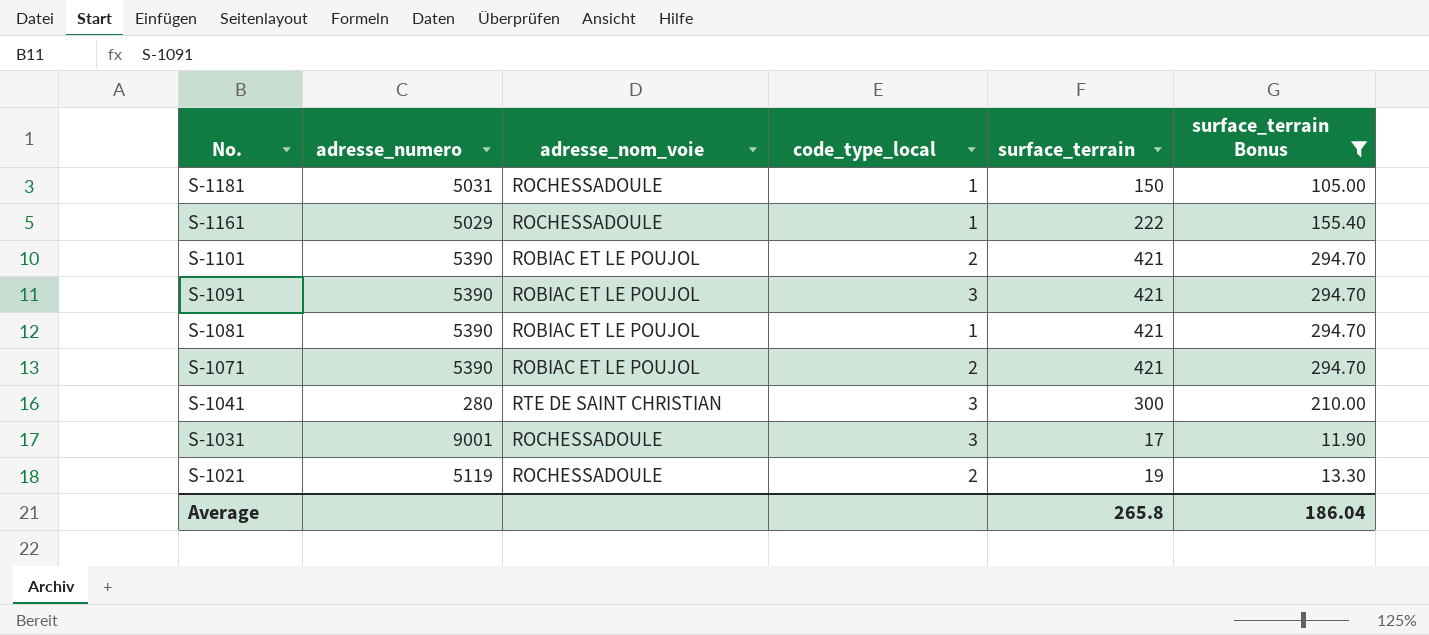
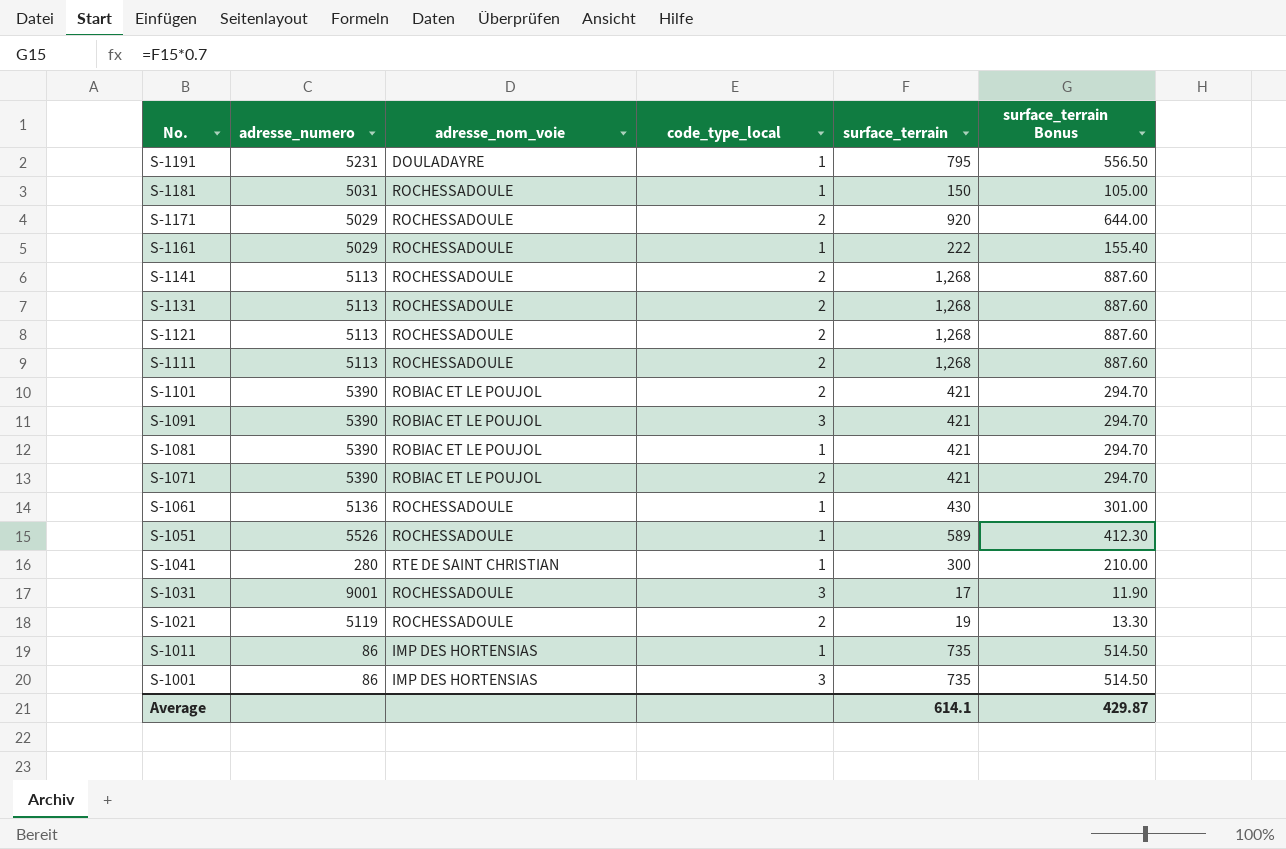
filter: surface_terrain Bonus <= 294.70 -> none
S-1041 | code_type_local: 3 -> 1
Average | surface_terrain: 265.8 -> 614.1
Average | surface_terrain Bonus: 186.04 -> 429.87

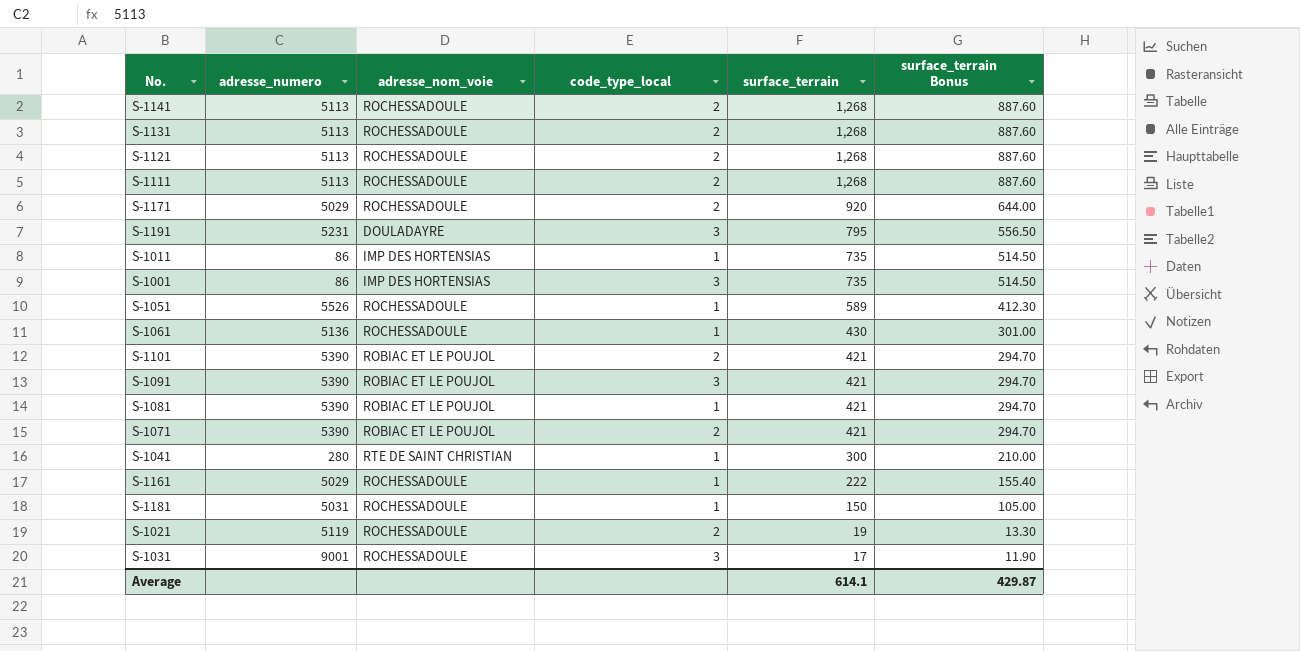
row order: No. descending -> surface_terrain descending
S-1191 | code_type_local: 1 -> 3

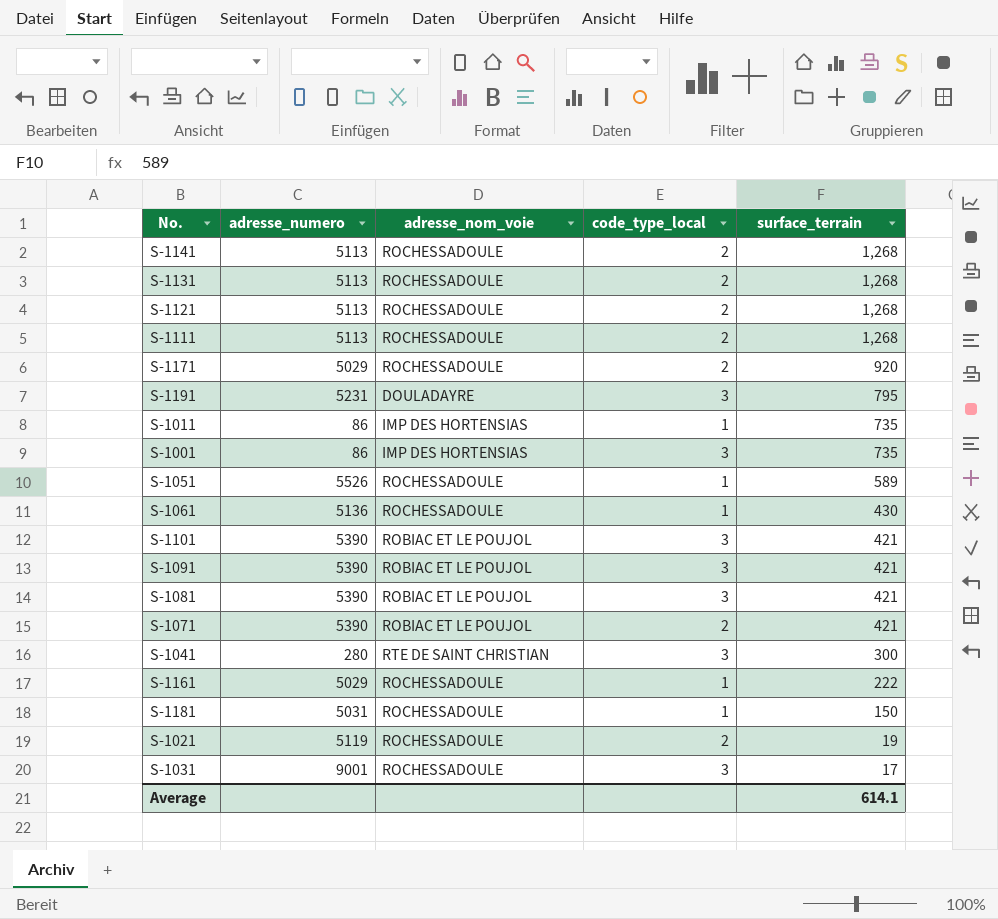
column surface_terrain Bonus | formula: [surface_terrain] * 0.7 -> none
S-1101 | code_type_local: 2 -> 3
S-1081 | code_type_local: 1 -> 3
S-1041 | code_type_local: 1 -> 3

